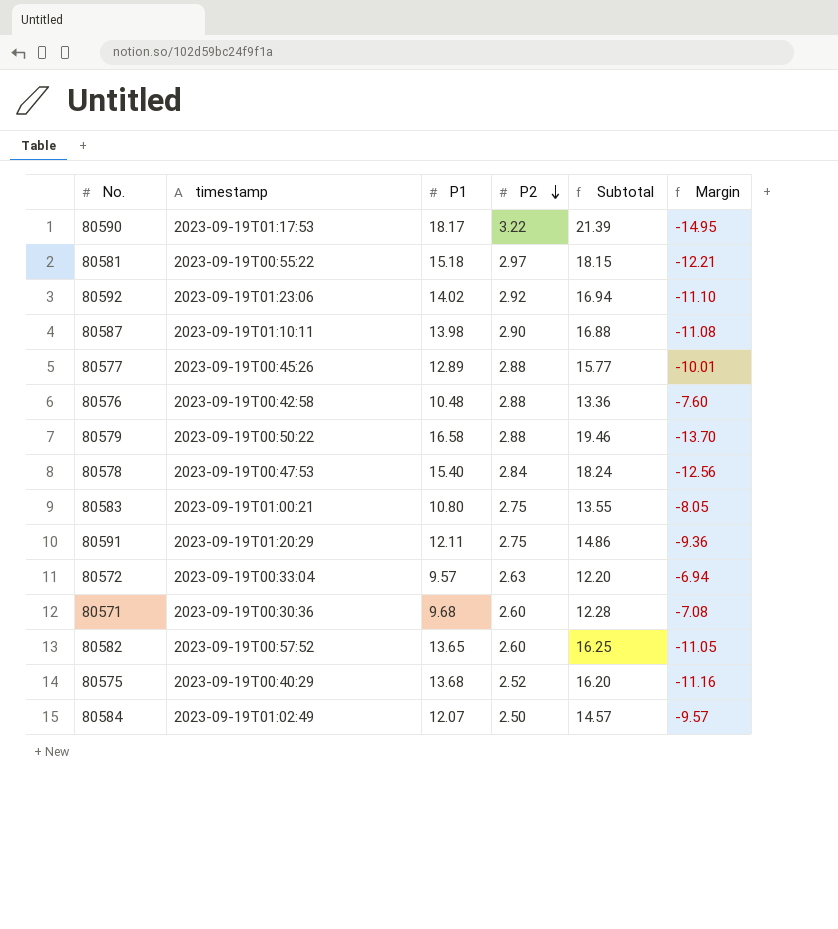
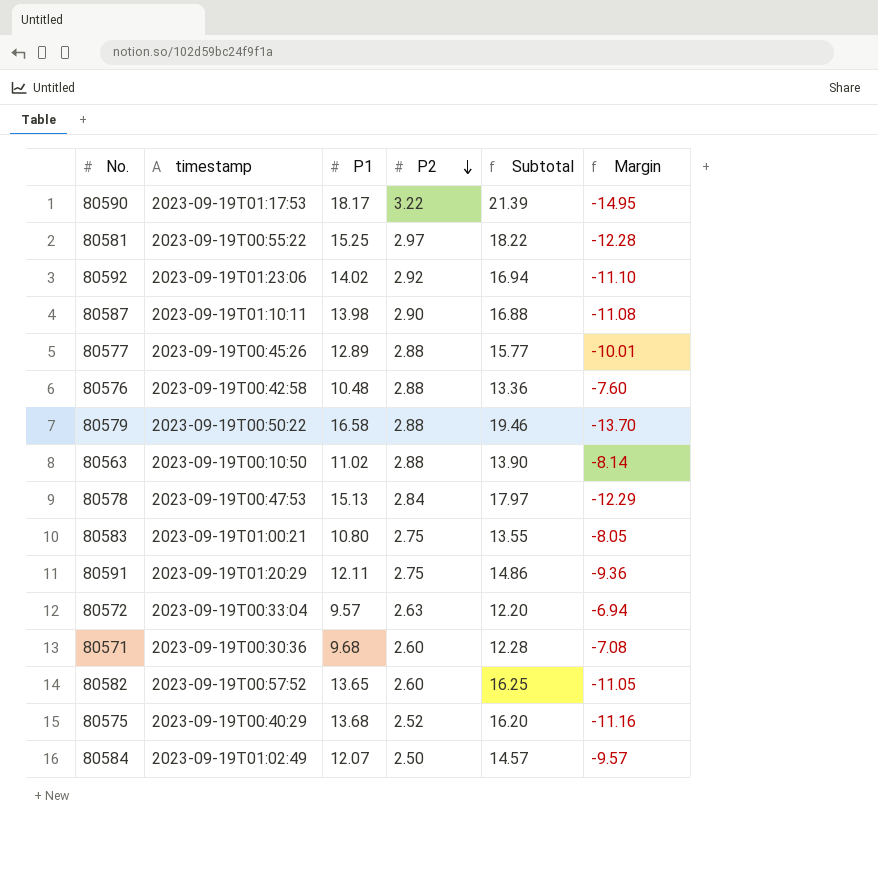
80581 | P1: 15.18 -> 15.25
80581 | Subtotal: 18.15 -> 18.22
80581 | Margin: -12.21 -> -12.28
row 80563: none -> 2023-09-19T00:10:50 | 11.02 | 2.88 | 13.90 | -8.14
80578 | P1: 15.40 -> 15.13
80578 | Subtotal: 18.24 -> 17.97
80578 | Margin: -12.56 -> -12.29

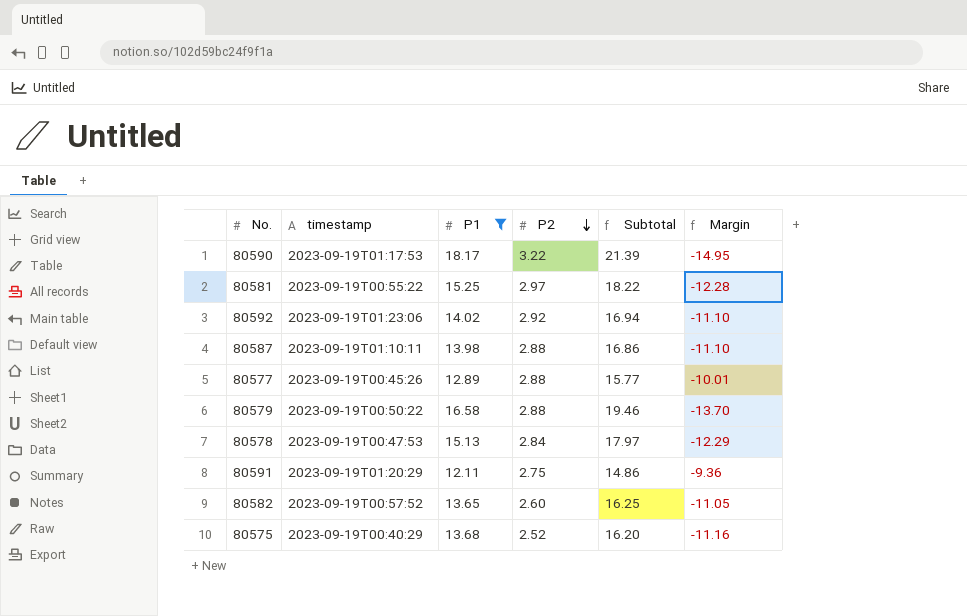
filter: none -> P1 >= 12.11
80587 | P2: 2.90 -> 2.88
80587 | Subtotal: 16.88 -> 16.86
80587 | Margin: -11.08 -> -11.10

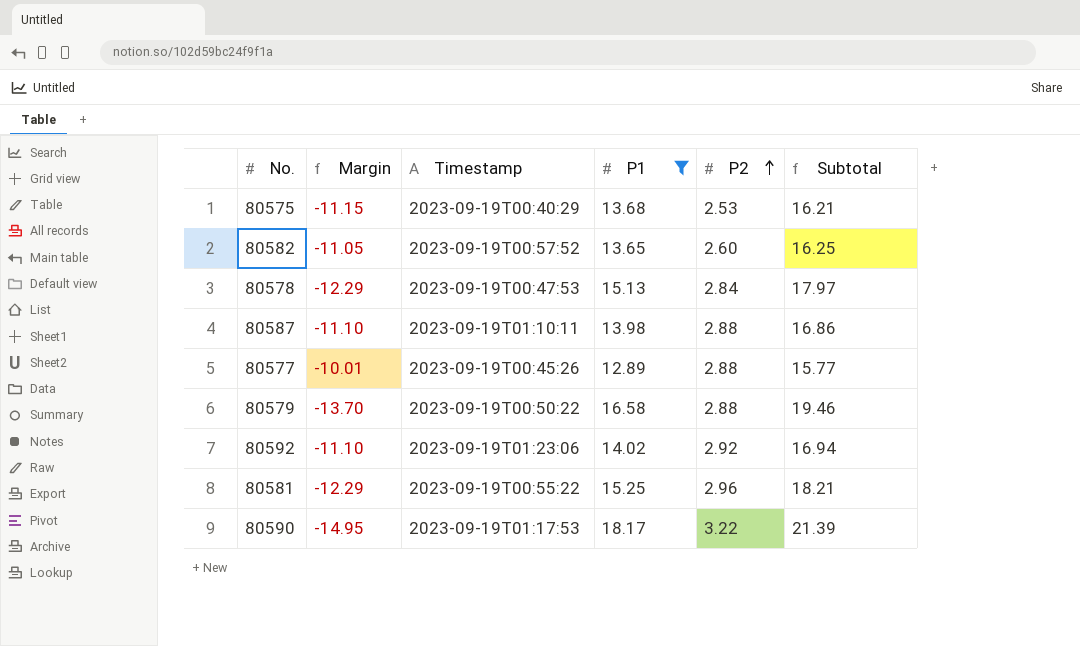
row order: P2 descending -> P2 ascending
column Margin | position: 6 -> 2
column name: timestamp -> Timestamp
row 80591: 2023-09-19T01:20:29 | 12.11 | 2.75 | 14.86 | -9.36 -> none
80575 | Margin: -11.16 -> -11.15
80575 | P2: 2.52 -> 2.53
80575 | Subtotal: 16.20 -> 16.21
80581 | Margin: -12.28 -> -12.29
80581 | P2: 2.97 -> 2.96
80581 | Subtotal: 18.22 -> 18.21

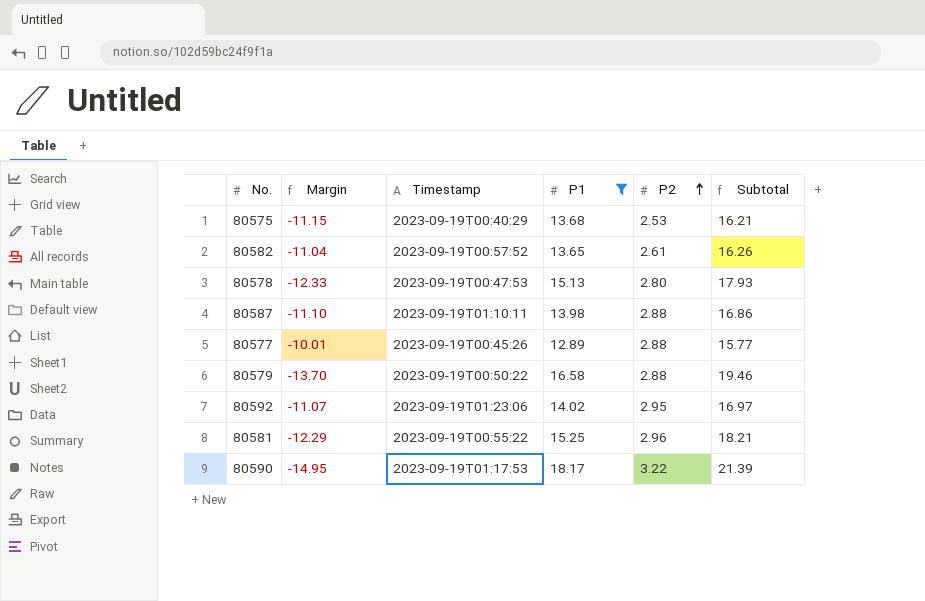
80582 | Margin: -11.05 -> -11.04
80582 | P2: 2.60 -> 2.61
80582 | Subtotal: 16.25 -> 16.26
80578 | Margin: -12.29 -> -12.33
80578 | P2: 2.84 -> 2.80
80578 | Subtotal: 17.97 -> 17.93
80592 | Margin: -11.10 -> -11.07
80592 | P2: 2.92 -> 2.95
80592 | Subtotal: 16.94 -> 16.97

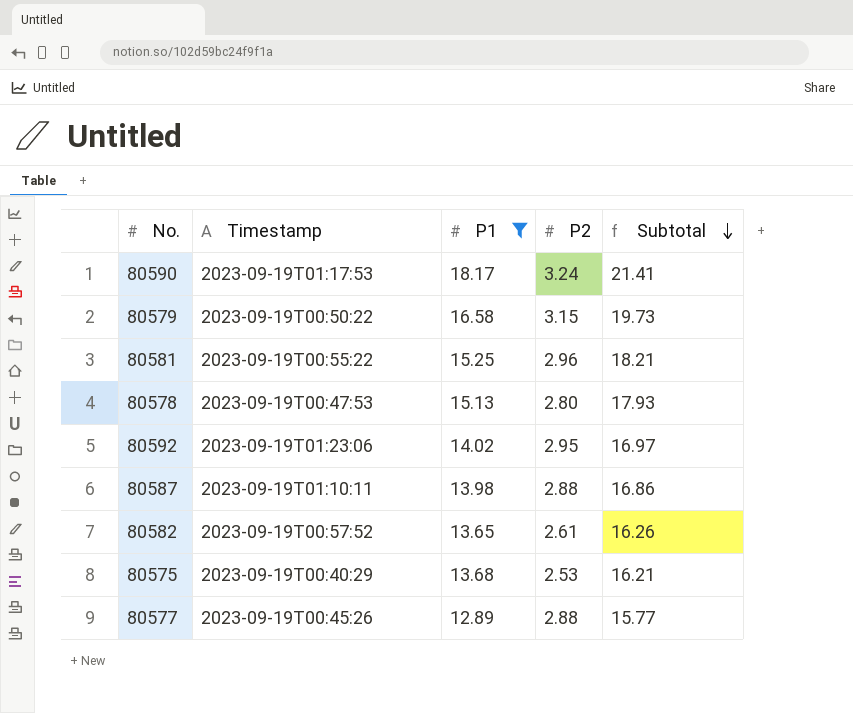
row order: P2 ascending -> Subtotal descending
column Margin | formula: [P2] - [P1] -> none
80590 | P2: 3.22 -> 3.24
80590 | Subtotal: 21.39 -> 21.41
80579 | P2: 2.88 -> 3.15
80579 | Subtotal: 19.46 -> 19.73

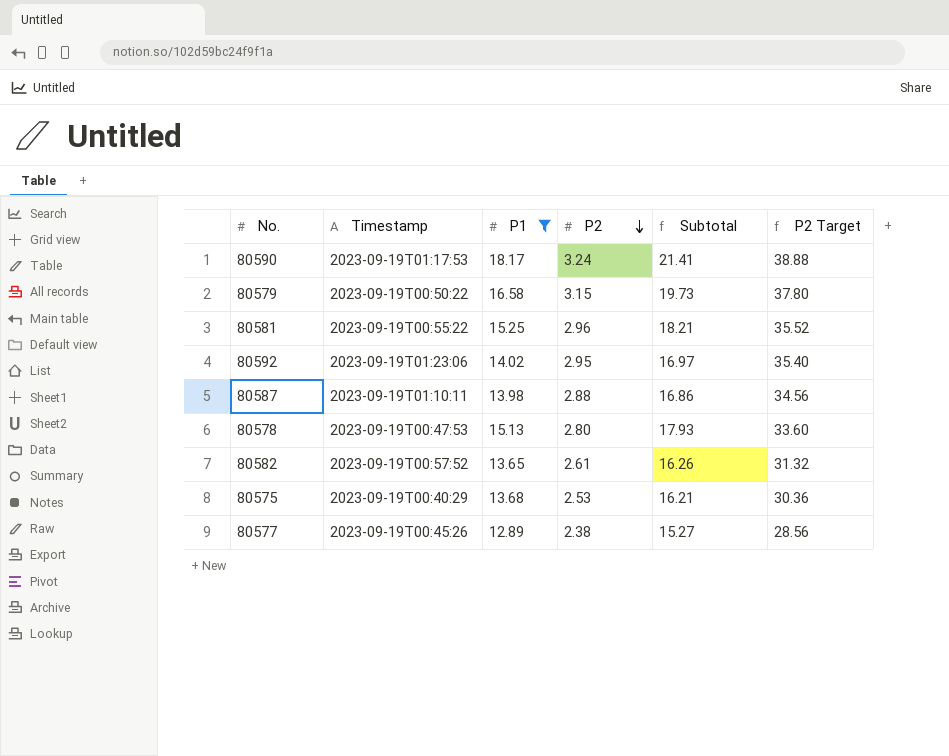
row order: Subtotal descending -> P2 descending
column P2 Target | formula: none -> [P2] * 12
80577 | P2: 2.88 -> 2.38
80577 | Subtotal: 15.77 -> 15.27

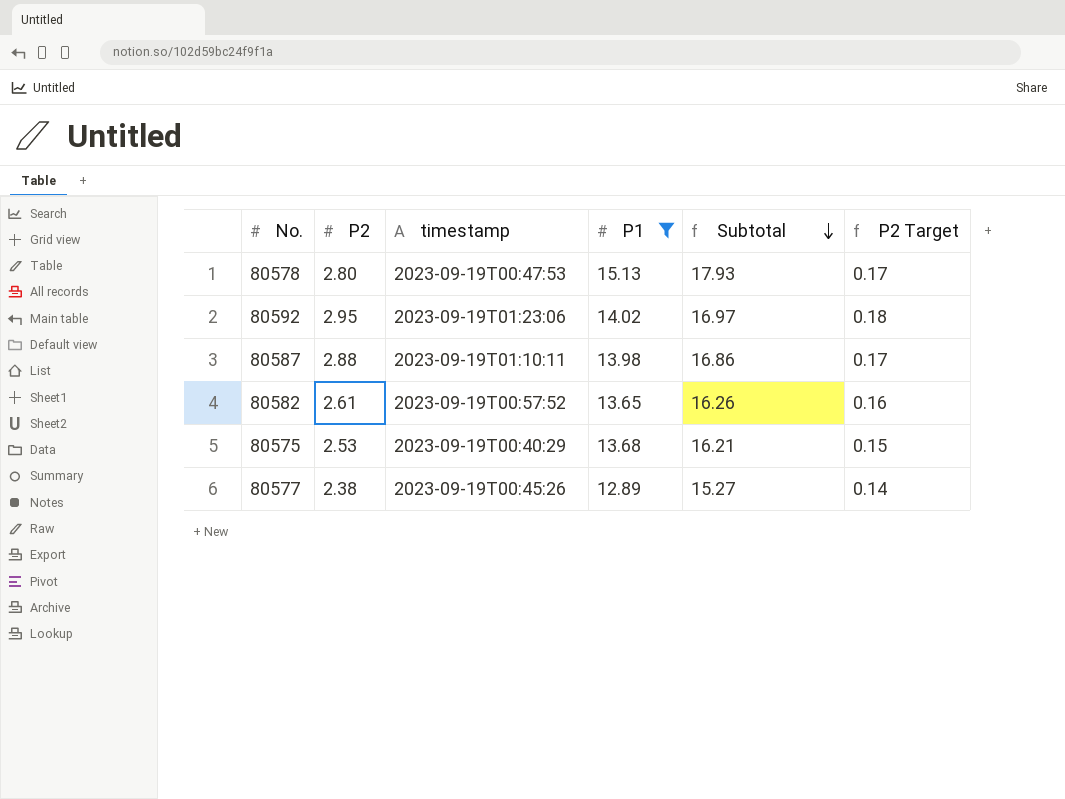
row order: P2 descending -> Subtotal descending
column P2 | position: 4 -> 2
column name: Timestamp -> timestamp
column P2 Target | formula: [P2] * 12 -> [P2] * 0.06
row 80590: 2023-09-19T01:17:53 | 18.17 | 3.24 | 21.41 | 38.88 -> none
row 80579: 2023-09-19T00:50:22 | 16.58 | 3.15 | 19.73 | 37.80 -> none
row 80581: 2023-09-19T00:55:22 | 15.25 | 2.96 | 18.21 | 35.52 -> none

